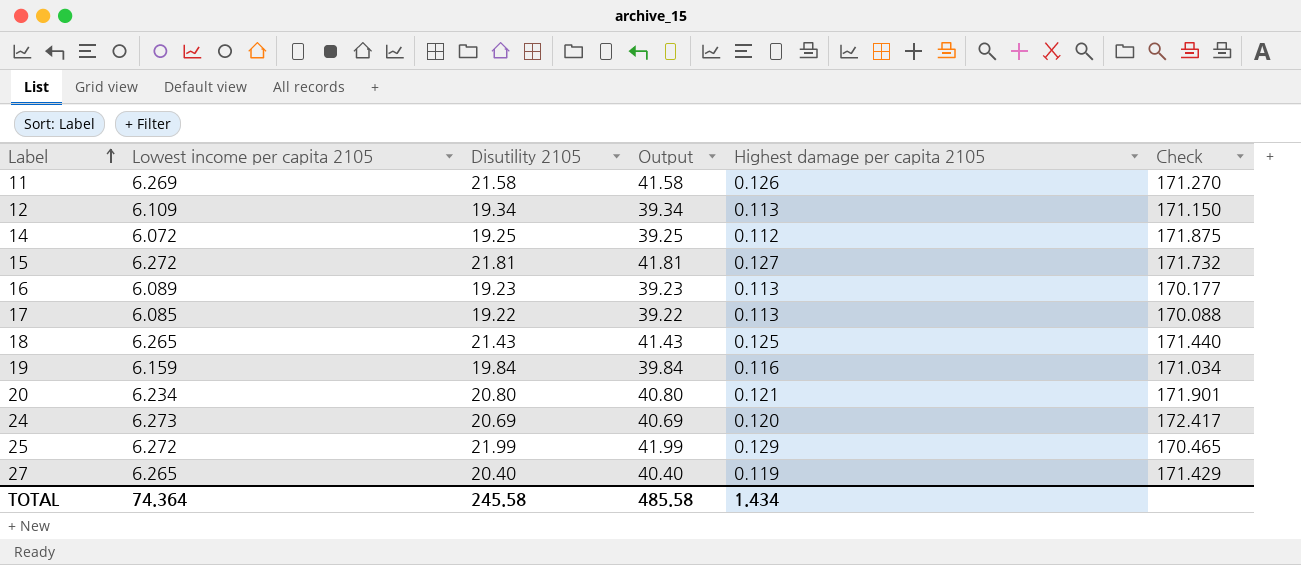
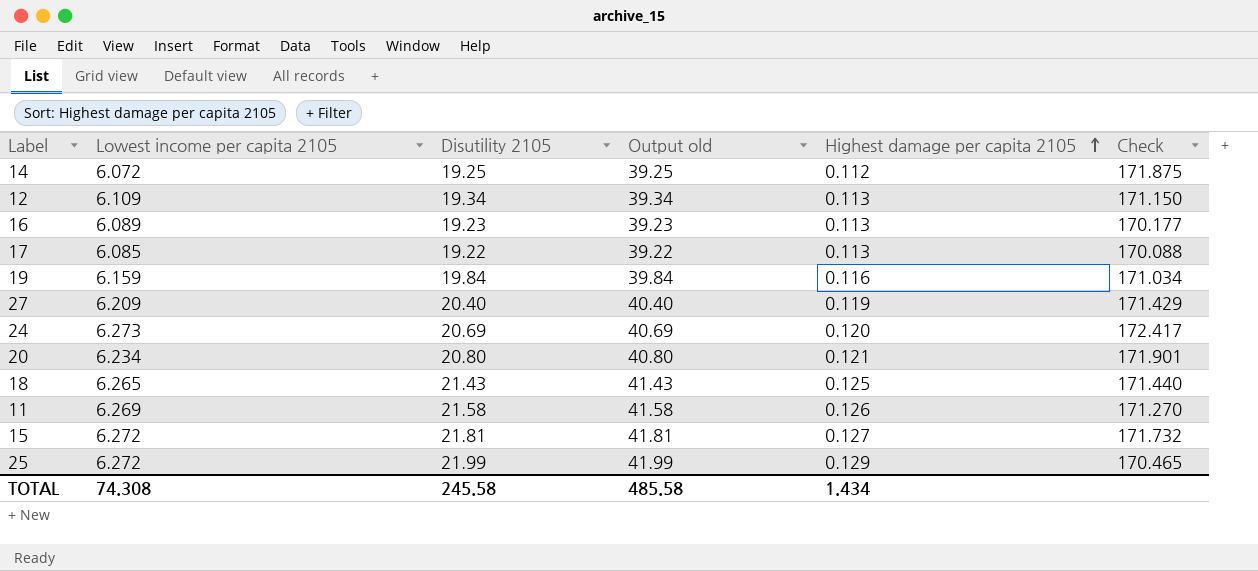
row order: Label ascending -> Highest damage per capita 2105 ascending
column name: Output -> Output old
27 | Lowest income per capita 2105: 6.265 -> 6.209
TOTAL | Lowest income per capita 2105: 74.364 -> 74.308

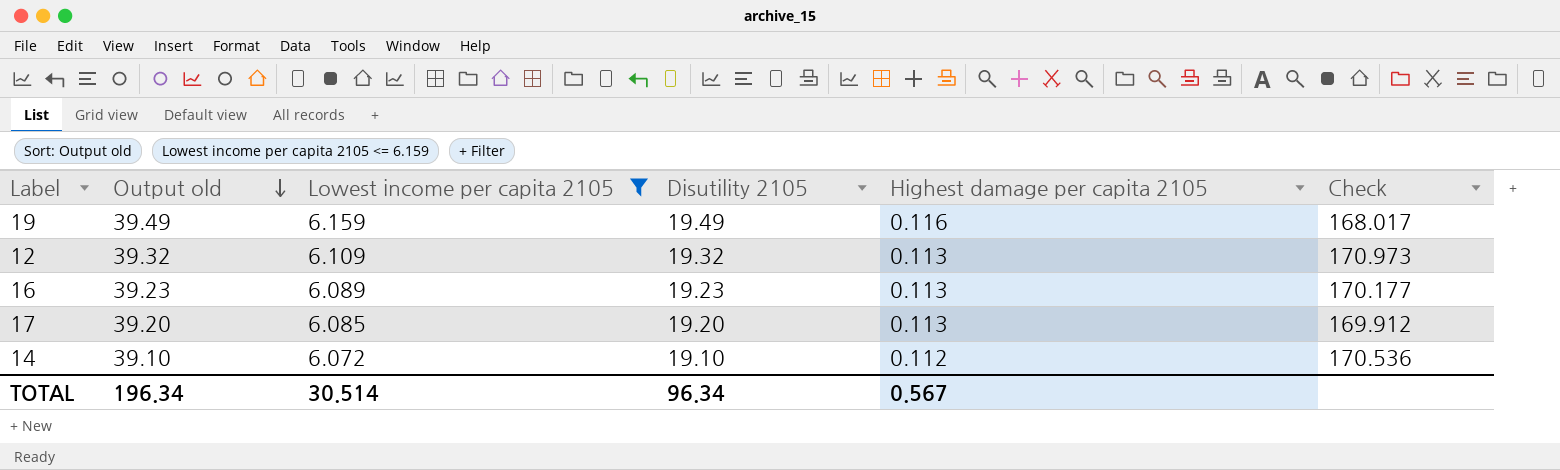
filter: none -> Lowest income per capita 2105 <= 6.159
row order: Highest damage per capita 2105 ascending -> Output old descending
column Output old | position: 4 -> 2
19 | Output old: 39.84 -> 39.49
19 | Disutility 2105: 19.84 -> 19.49
19 | Check: 171.034 -> 168.017
12 | Output old: 39.34 -> 39.32
12 | Disutility 2105: 19.34 -> 19.32
12 | Check: 171.150 -> 170.973
17 | Output old: 39.22 -> 39.20
17 | Disutility 2105: 19.22 -> 19.20
17 | Check: 170.088 -> 169.912
14 | Output old: 39.25 -> 39.10
14 | Disutility 2105: 19.25 -> 19.10
14 | Check: 171.875 -> 170.536
TOTAL | Output old: 485.58 -> 196.34
TOTAL | Lowest income per capita 2105: 74.308 -> 30.514
TOTAL | Disutility 2105: 245.58 -> 96.34
TOTAL | Highest damage per capita 2105: 1.434 -> 0.567

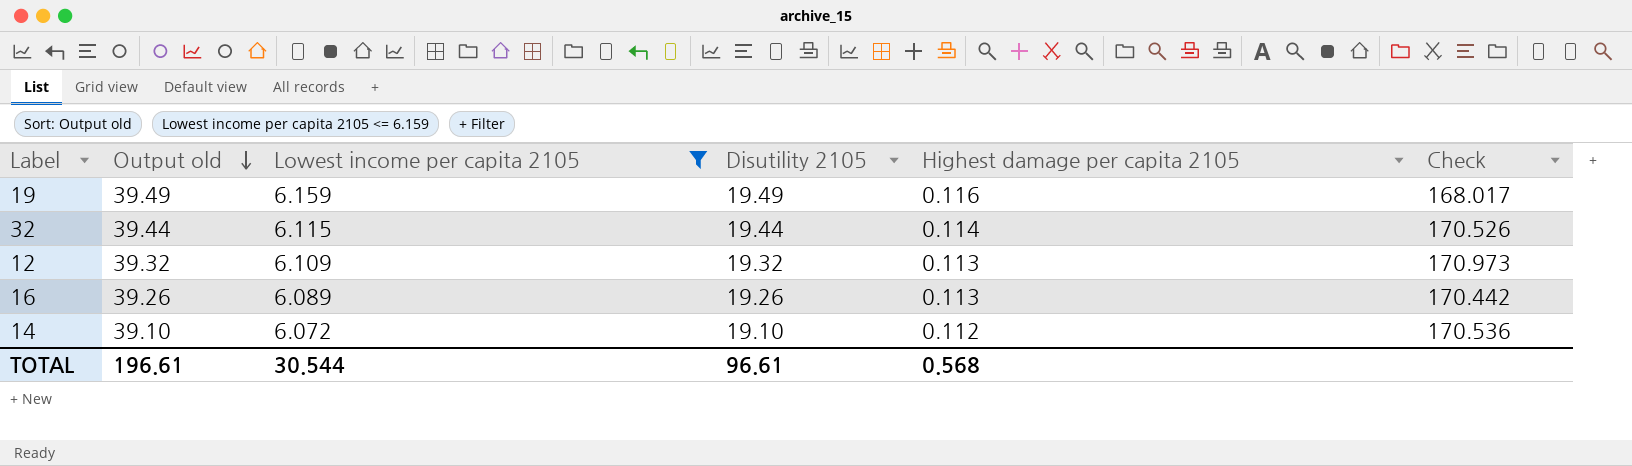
row 17: 39.20 | 6.085 | 19.20 | 0.113 | 169.912 -> none
row 32: none -> 39.44 | 6.115 | 19.44 | 0.114 | 170.526
16 | Output old: 39.23 -> 39.26
16 | Disutility 2105: 19.23 -> 19.26
16 | Check: 170.177 -> 170.442
TOTAL | Output old: 196.34 -> 196.61
TOTAL | Lowest income per capita 2105: 30.514 -> 30.544
TOTAL | Disutility 2105: 96.34 -> 96.61
TOTAL | Highest damage per capita 2105: 0.567 -> 0.568

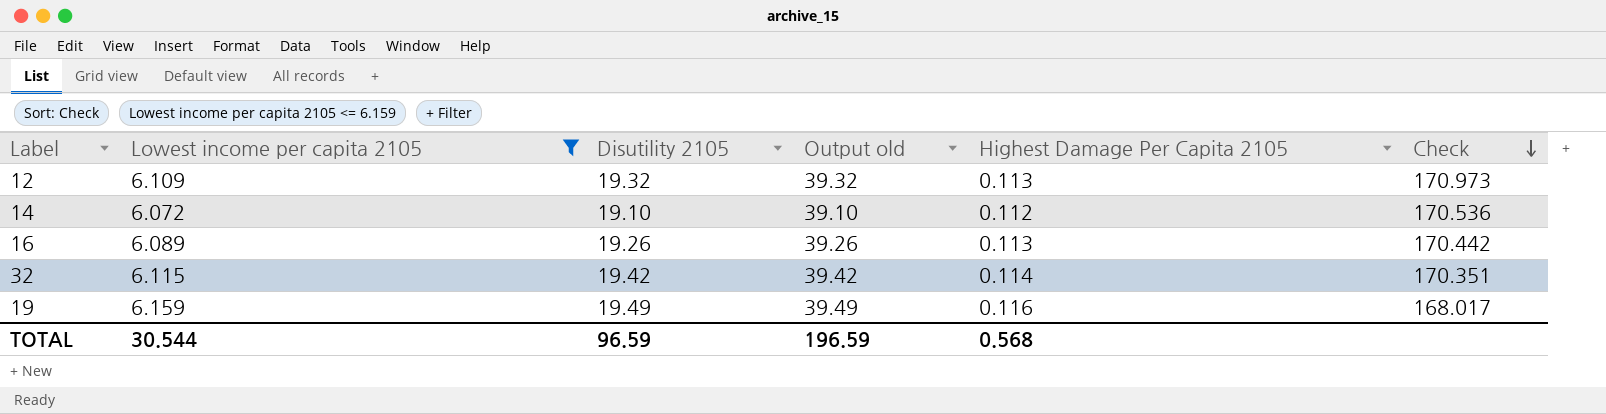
row order: Output old descending -> Check descending
column Output old | position: 2 -> 4
column name: Highest damage per capita 2105 -> Highest Damage Per Capita 2105
32 | Disutility 2105: 19.44 -> 19.42
32 | Output old: 39.44 -> 39.42
32 | Check: 170.526 -> 170.351
TOTAL | Disutility 2105: 96.61 -> 96.59
TOTAL | Output old: 196.61 -> 196.59

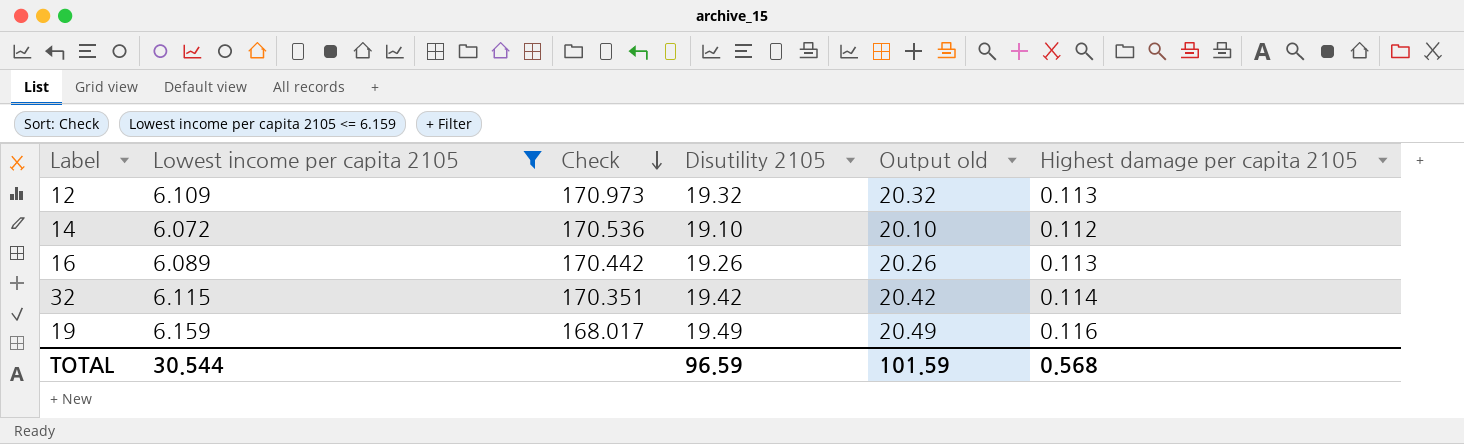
column Check | position: 6 -> 3
column Output old | formula: [Disutility 2105] + 20 -> [Disutility 2105] + 1
column name: Highest Damage Per Capita 2105 -> Highest damage per capita 2105
TOTAL | Output old: 196.59 -> 101.59

